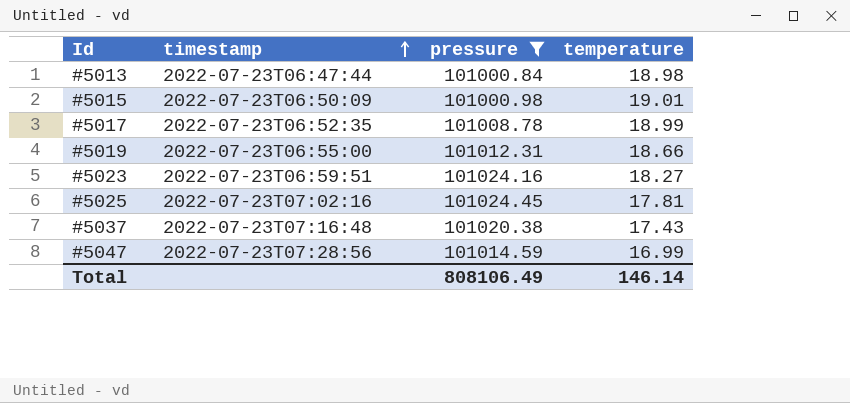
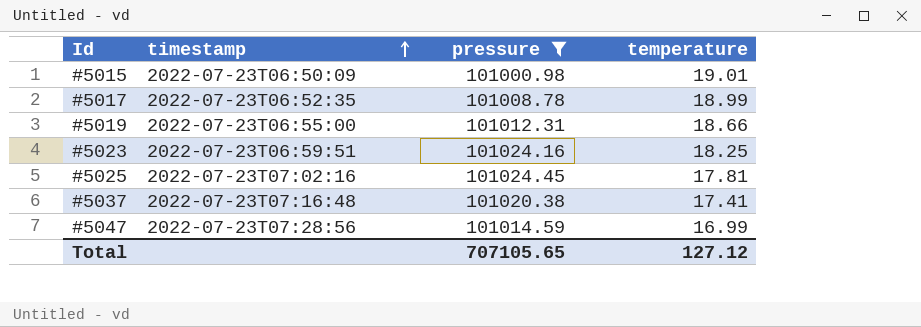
row #5013: 2022-07-23T06:47:44 | 101000.84 | 18.98 -> none
#5023 | temperature: 18.27 -> 18.25
#5037 | temperature: 17.43 -> 17.41
Total | pressure: 808106.49 -> 707105.65
Total | temperature: 146.14 -> 127.12

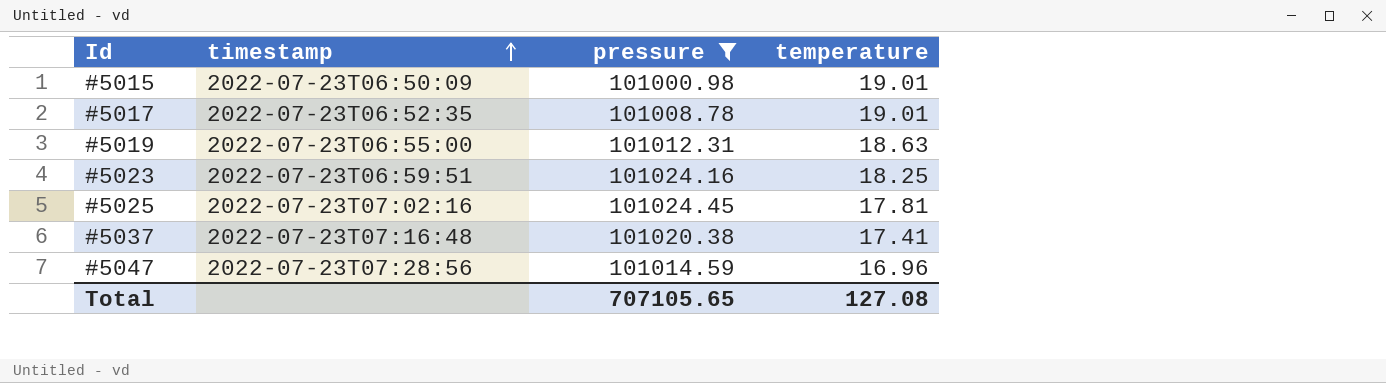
#5017 | temperature: 18.99 -> 19.01
#5019 | temperature: 18.66 -> 18.63
#5047 | temperature: 16.99 -> 16.96
Total | temperature: 127.12 -> 127.08

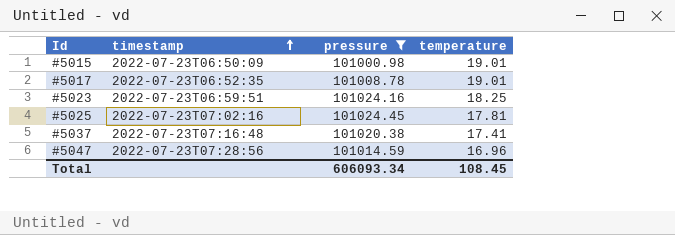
row #5019: 2022-07-23T06:55:00 | 101012.31 | 18.63 -> none
Total | pressure: 707105.65 -> 606093.34
Total | temperature: 127.08 -> 108.45

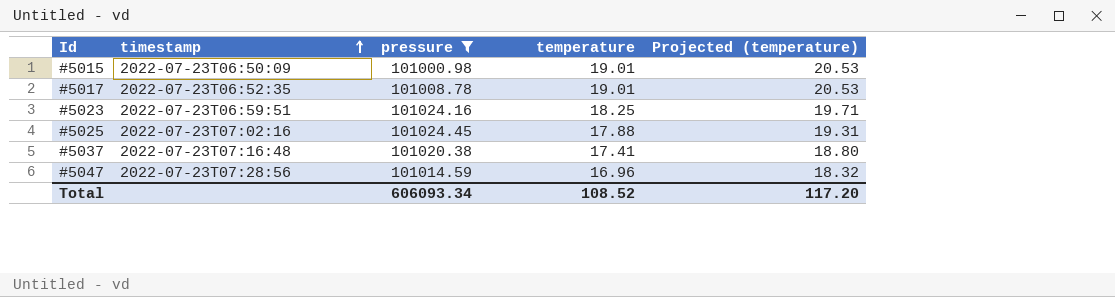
column Projected (temperature) | formula: none -> [temperature] * 1.08
#5025 | temperature: 17.81 -> 17.88
Total | temperature: 108.45 -> 108.52

